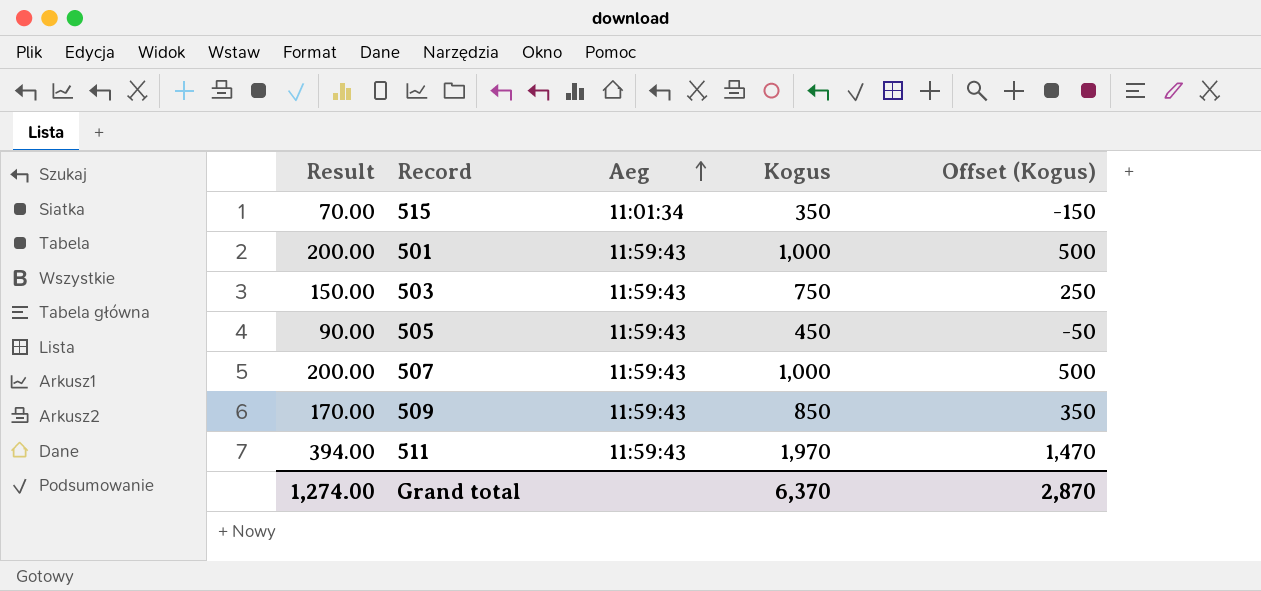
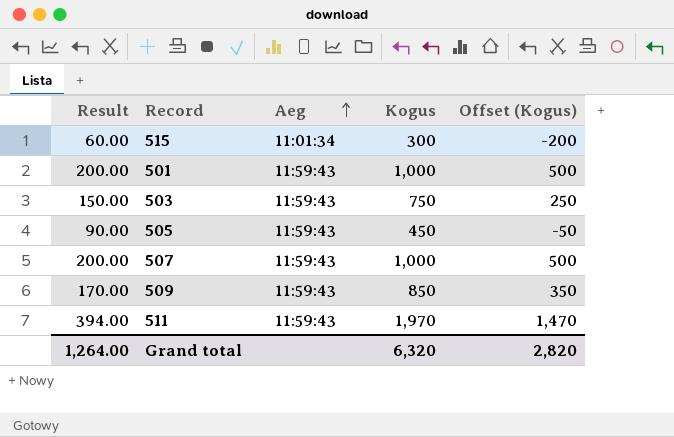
515 | Result: 70.00 -> 60.00
515 | Kogus: 350 -> 300
515 | Offset (Kogus): -150 -> -200
Grand total | Result: 1,274.00 -> 1,264.00
Grand total | Kogus: 6,370 -> 6,320
Grand total | Offset (Kogus): 2,870 -> 2,820

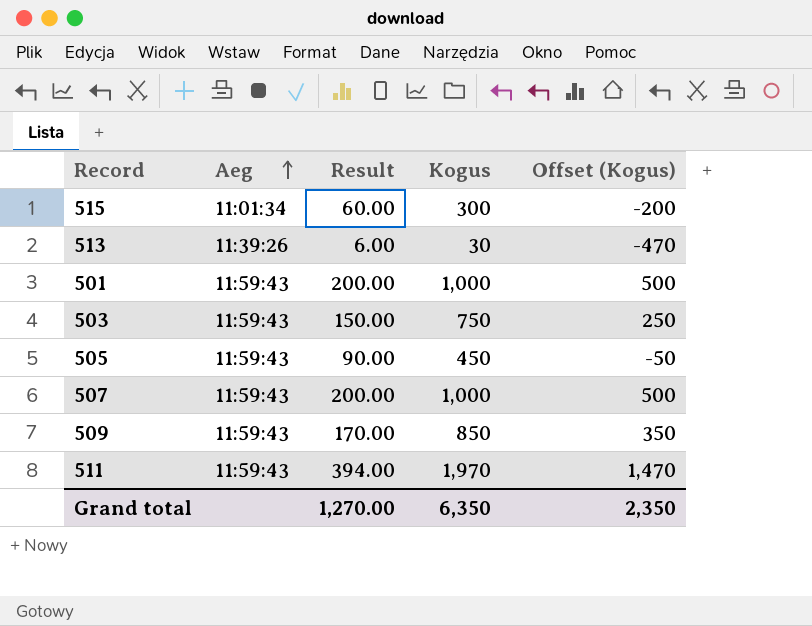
column Result | position: 1 -> 3
row 513: none -> 11:39:26 | 6.00 | 30 | -470
Grand total | Result: 1,264.00 -> 1,270.00
Grand total | Kogus: 6,320 -> 6,350
Grand total | Offset (Kogus): 2,820 -> 2,350

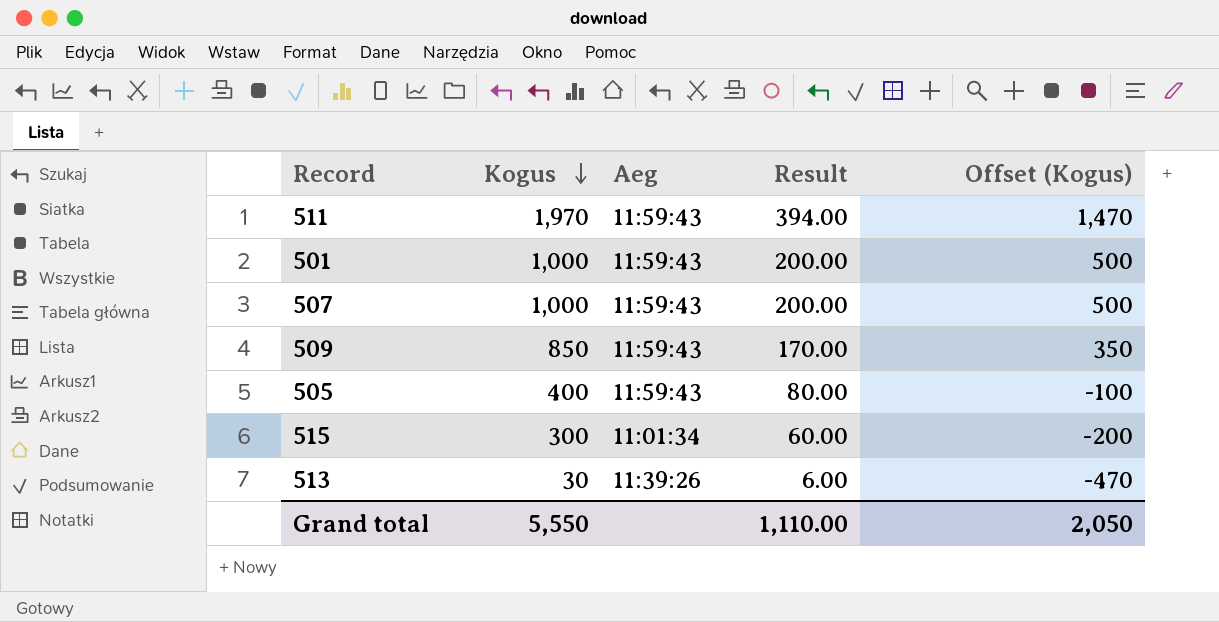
row order: Aeg ascending -> Kogus descending
column Kogus | position: 4 -> 2
row 503: 11:59:43 | 150.00 | 750 | 250 -> none
505 | Kogus: 450 -> 400
505 | Result: 90.00 -> 80.00
505 | Offset (Kogus): -50 -> -100
Grand total | Kogus: 6,350 -> 5,550
Grand total | Result: 1,270.00 -> 1,110.00
Grand total | Offset (Kogus): 2,350 -> 2,050

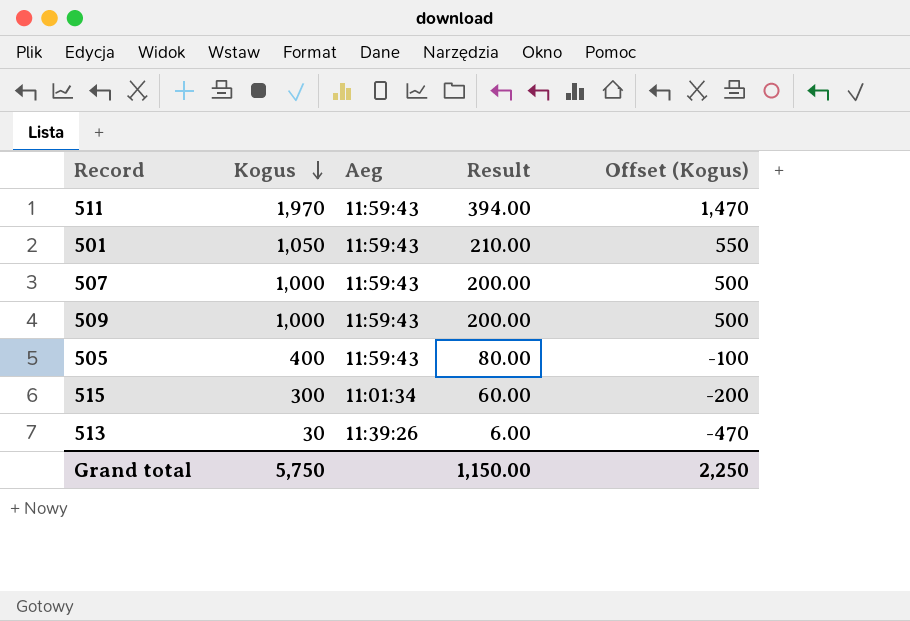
501 | Kogus: 1,000 -> 1,050
501 | Result: 200.00 -> 210.00
501 | Offset (Kogus): 500 -> 550
509 | Kogus: 850 -> 1,000
509 | Result: 170.00 -> 200.00
509 | Offset (Kogus): 350 -> 500
Grand total | Kogus: 5,550 -> 5,750
Grand total | Result: 1,110.00 -> 1,150.00
Grand total | Offset (Kogus): 2,050 -> 2,250

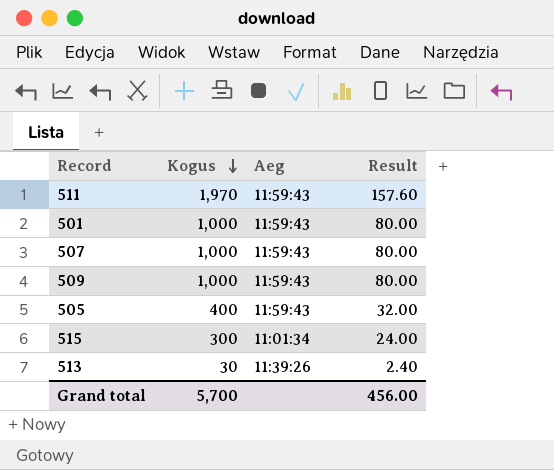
column Offset (Kogus) | formula: [Kogus] - 500 -> none
column Result | formula: [Kogus] * 0.2 -> [Kogus] * 0.08
501 | Kogus: 1,050 -> 1,000
Grand total | Kogus: 5,750 -> 5,700
Grand total | Result: 1,150.00 -> 456.00

